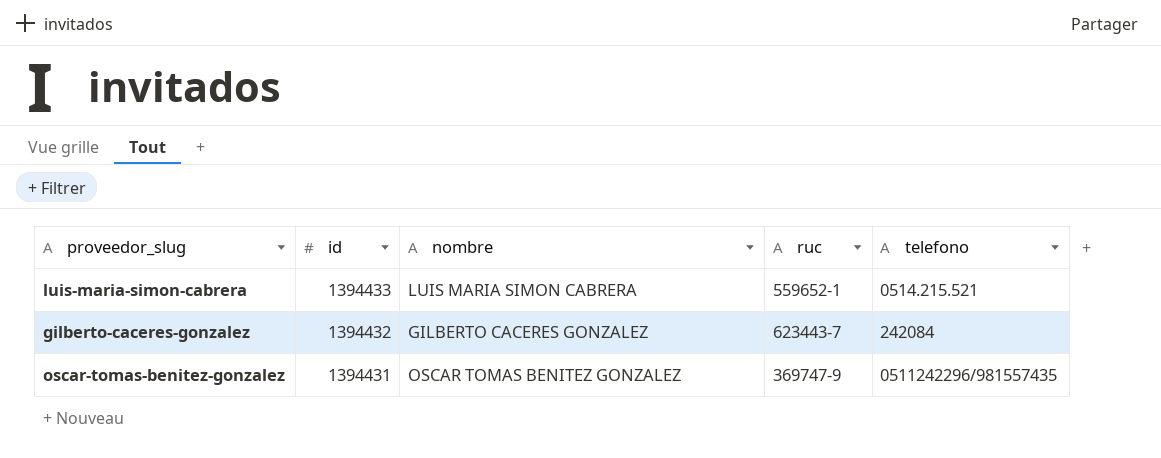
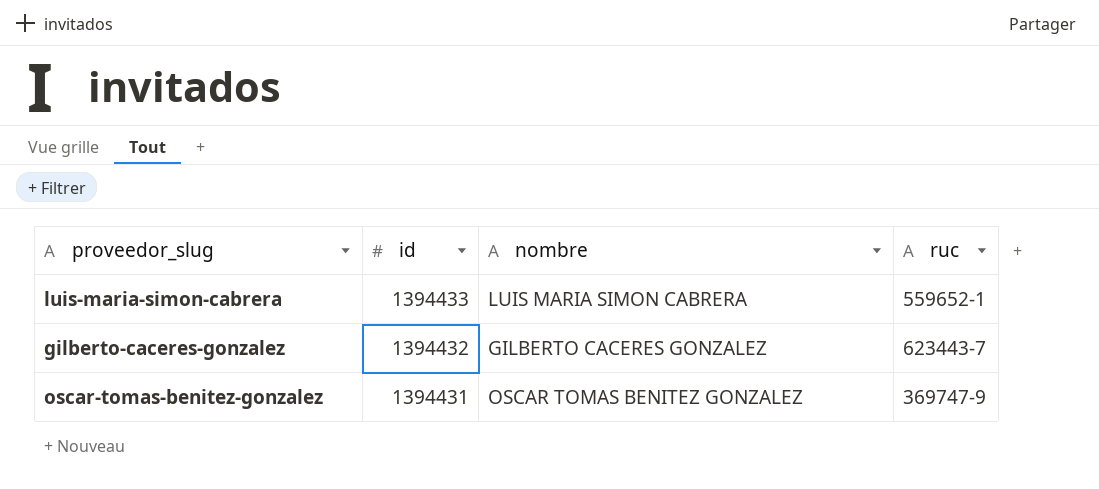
column telefono | position: 5 -> none

